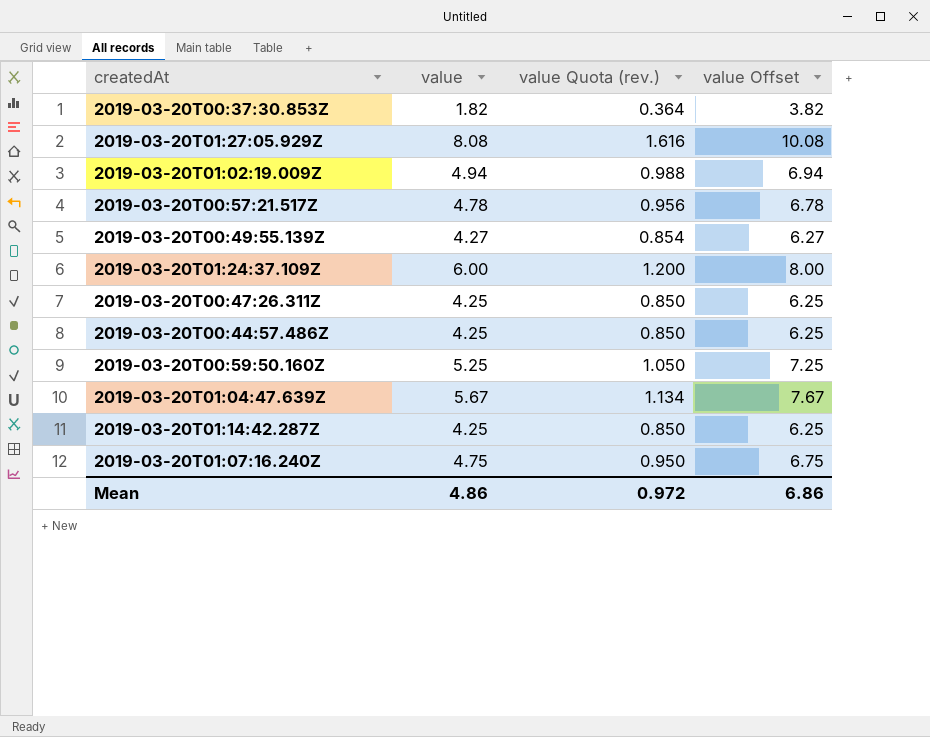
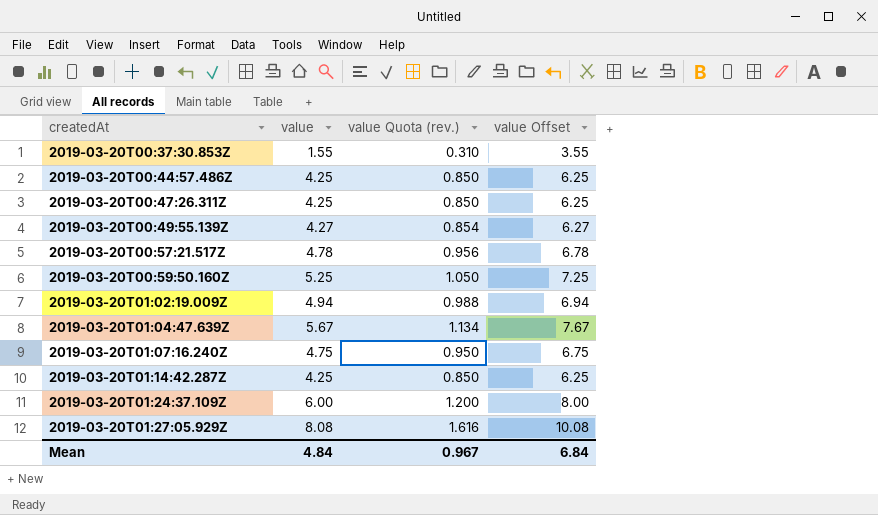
row order: none -> createdAt ascending
2019-03-20T00:37:30.853Z | value: 1.82 -> 1.55
2019-03-20T00:37:30.853Z | value Quota (rev.): 0.364 -> 0.310
2019-03-20T00:37:30.853Z | value Offset: 3.82 -> 3.55
Mean | value: 4.86 -> 4.84
Mean | value Quota (rev.): 0.972 -> 0.967
Mean | value Offset: 6.86 -> 6.84

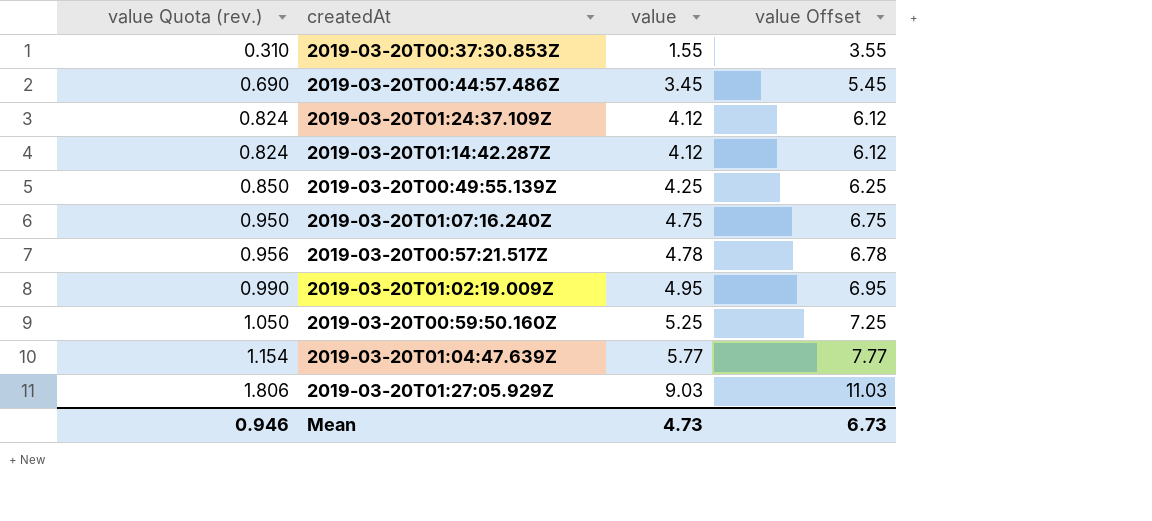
row order: createdAt ascending -> value Quota (rev.) ascending
column value Quota (rev.) | position: 3 -> 1
row 2019-03-20T00:47:26.311Z: 4.25 | 0.850 | 6.25 -> none
2019-03-20T00:44:57.486Z | value Quota (rev.): 0.850 -> 0.690
2019-03-20T00:44:57.486Z | value: 4.25 -> 3.45
2019-03-20T00:44:57.486Z | value Offset: 6.25 -> 5.45
2019-03-20T01:24:37.109Z | value Quota (rev.): 1.200 -> 0.824
2019-03-20T01:24:37.109Z | value: 6.00 -> 4.12
2019-03-20T01:24:37.109Z | value Offset: 8.00 -> 6.12
2019-03-20T01:14:42.287Z | value Quota (rev.): 0.850 -> 0.824
2019-03-20T01:14:42.287Z | value: 4.25 -> 4.12
2019-03-20T01:14:42.287Z | value Offset: 6.25 -> 6.12
2019-03-20T00:49:55.139Z | value Quota (rev.): 0.854 -> 0.850
2019-03-20T00:49:55.139Z | value: 4.27 -> 4.25
2019-03-20T00:49:55.139Z | value Offset: 6.27 -> 6.25
2019-03-20T01:02:19.009Z | value Quota (rev.): 0.988 -> 0.990
2019-03-20T01:02:19.009Z | value: 4.94 -> 4.95
2019-03-20T01:02:19.009Z | value Offset: 6.94 -> 6.95
2019-03-20T01:04:47.639Z | value Quota (rev.): 1.134 -> 1.154
2019-03-20T01:04:47.639Z | value: 5.67 -> 5.77
2019-03-20T01:04:47.639Z | value Offset: 7.67 -> 7.77
2019-03-20T01:27:05.929Z | value Quota (rev.): 1.616 -> 1.806
2019-03-20T01:27:05.929Z | value: 8.08 -> 9.03
2019-03-20T01:27:05.929Z | value Offset: 10.08 -> 11.03
Mean | value Quota (rev.): 0.967 -> 0.946
Mean | value: 4.84 -> 4.73
Mean | value Offset: 6.84 -> 6.73

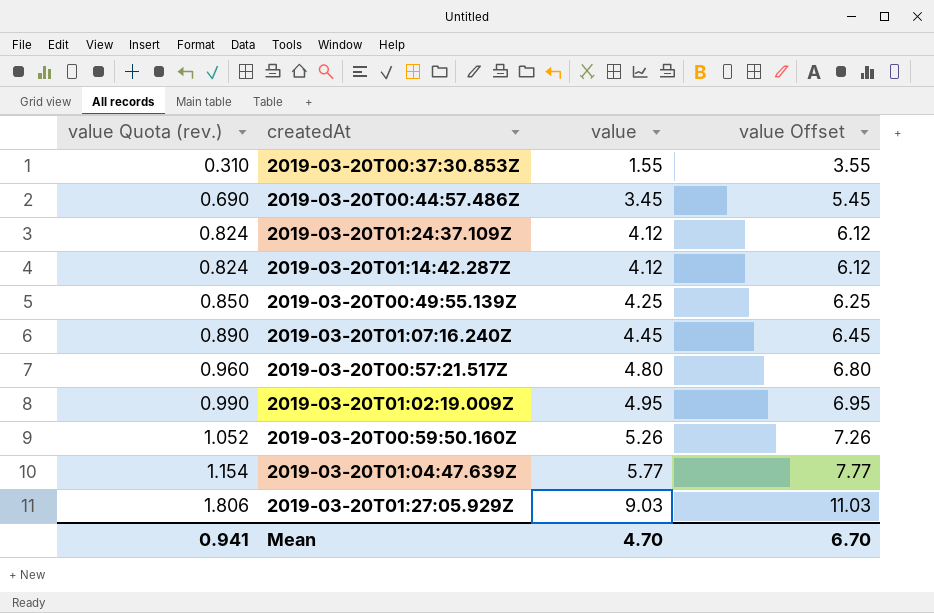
2019-03-20T01:07:16.240Z | value Quota (rev.): 0.950 -> 0.890
2019-03-20T01:07:16.240Z | value: 4.75 -> 4.45
2019-03-20T01:07:16.240Z | value Offset: 6.75 -> 6.45
2019-03-20T00:57:21.517Z | value Quota (rev.): 0.956 -> 0.960
2019-03-20T00:57:21.517Z | value: 4.78 -> 4.80
2019-03-20T00:57:21.517Z | value Offset: 6.78 -> 6.80
2019-03-20T00:59:50.160Z | value Quota (rev.): 1.050 -> 1.052
2019-03-20T00:59:50.160Z | value: 5.25 -> 5.26
2019-03-20T00:59:50.160Z | value Offset: 7.25 -> 7.26
Mean | value Quota (rev.): 0.946 -> 0.941
Mean | value: 4.73 -> 4.70
Mean | value Offset: 6.73 -> 6.70

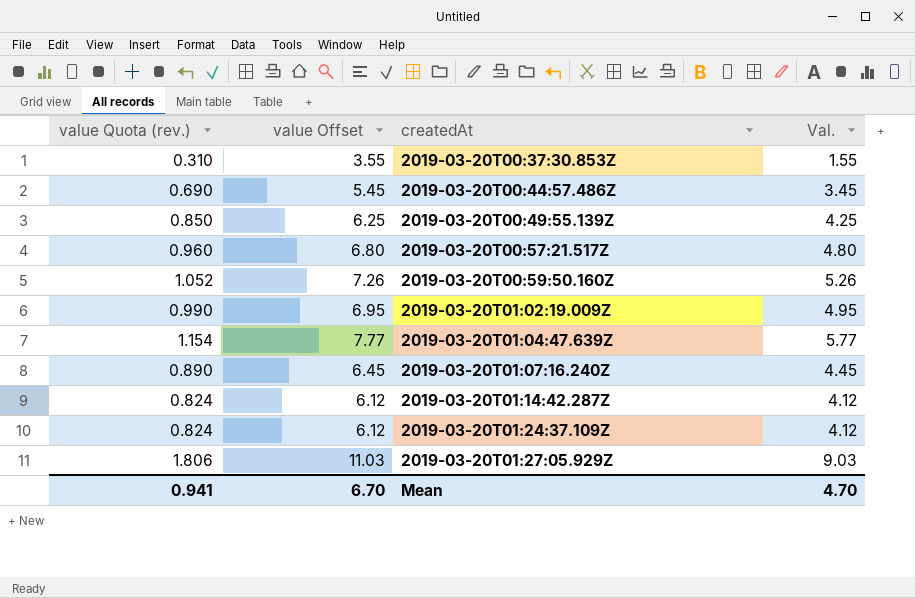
row order: value Quota (rev.) ascending -> createdAt ascending
column value Offset | position: 4 -> 2
column name: value -> Val.

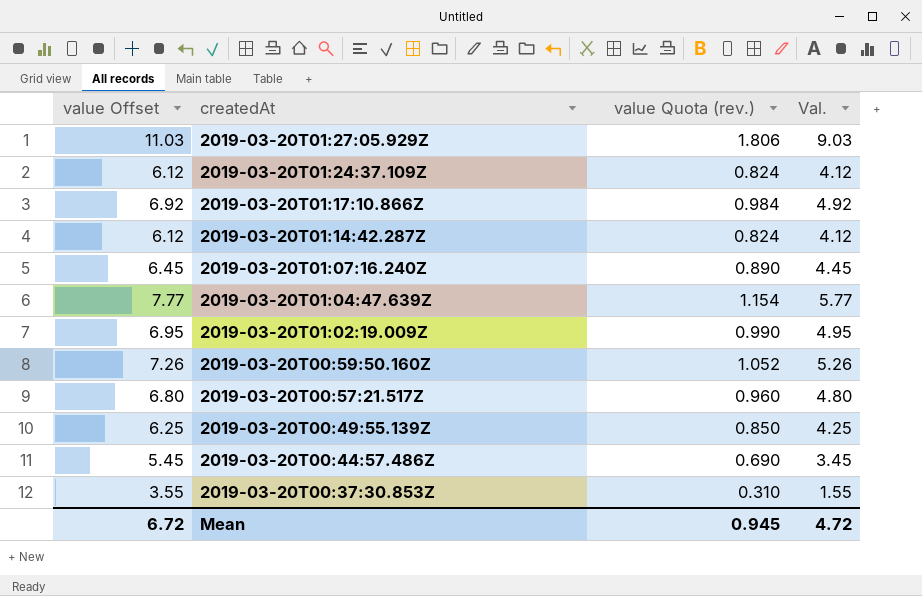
row order: createdAt ascending -> createdAt descending
column value Quota (rev.) | position: 1 -> 3
row 2019-03-20T01:17:10.866Z: none -> 6.92 | 0.984 | 4.92
Mean | value Offset: 6.70 -> 6.72
Mean | value Quota (rev.): 0.941 -> 0.945
Mean | Val.: 4.70 -> 4.72

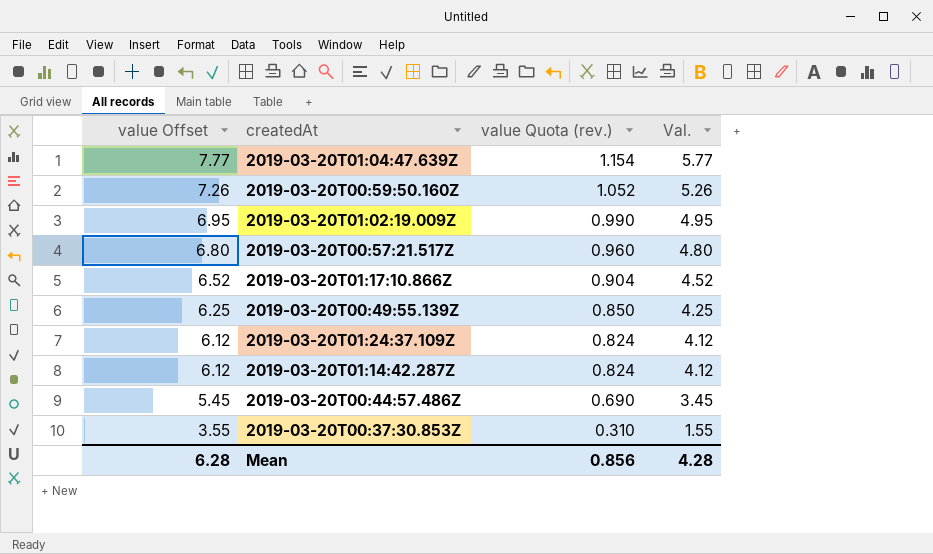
row order: createdAt descending -> value Offset descending
row 2019-03-20T01:27:05.929Z: 11.03 | 1.806 | 9.03 -> none
row 2019-03-20T01:07:16.240Z: 6.45 | 0.890 | 4.45 -> none
2019-03-20T01:17:10.866Z | value Offset: 6.92 -> 6.52
2019-03-20T01:17:10.866Z | value Quota (rev.): 0.984 -> 0.904
2019-03-20T01:17:10.866Z | Val.: 4.92 -> 4.52
Mean | value Offset: 6.72 -> 6.28
Mean | value Quota (rev.): 0.945 -> 0.856
Mean | Val.: 4.72 -> 4.28

